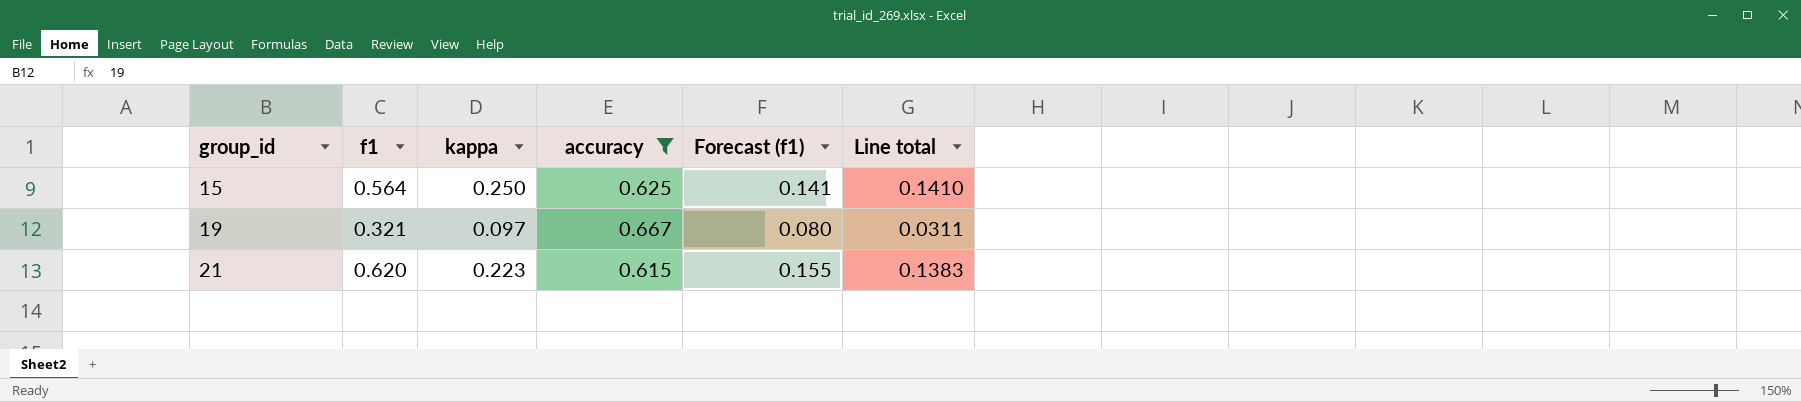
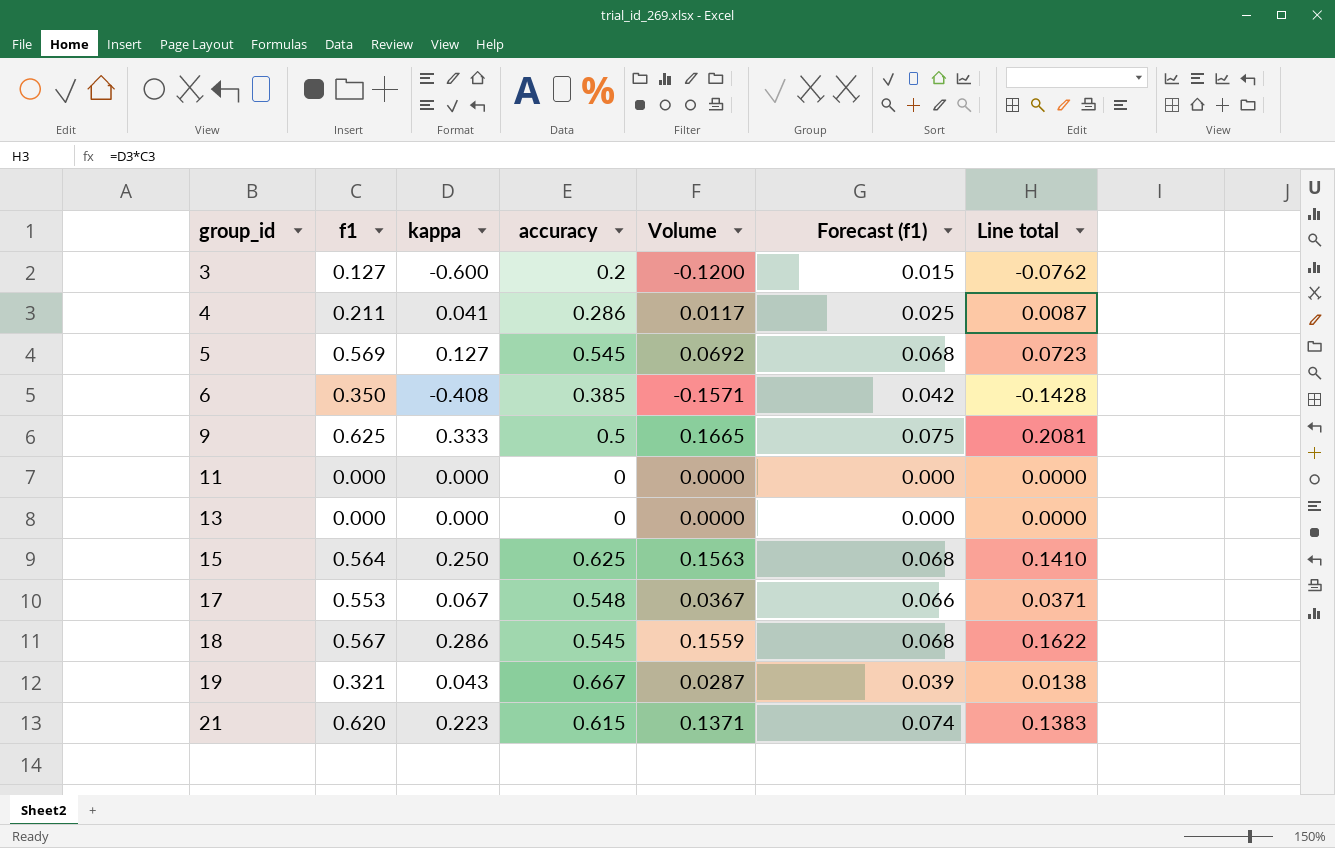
filter: accuracy >= 0.615 -> none
column Volume | formula: none -> [kappa] * [accuracy]
column Forecast (f1) | formula: [f1] * 0.25 -> [f1] * 0.12
19 | kappa: 0.097 -> 0.043
19 | Line total: 0.0311 -> 0.0138

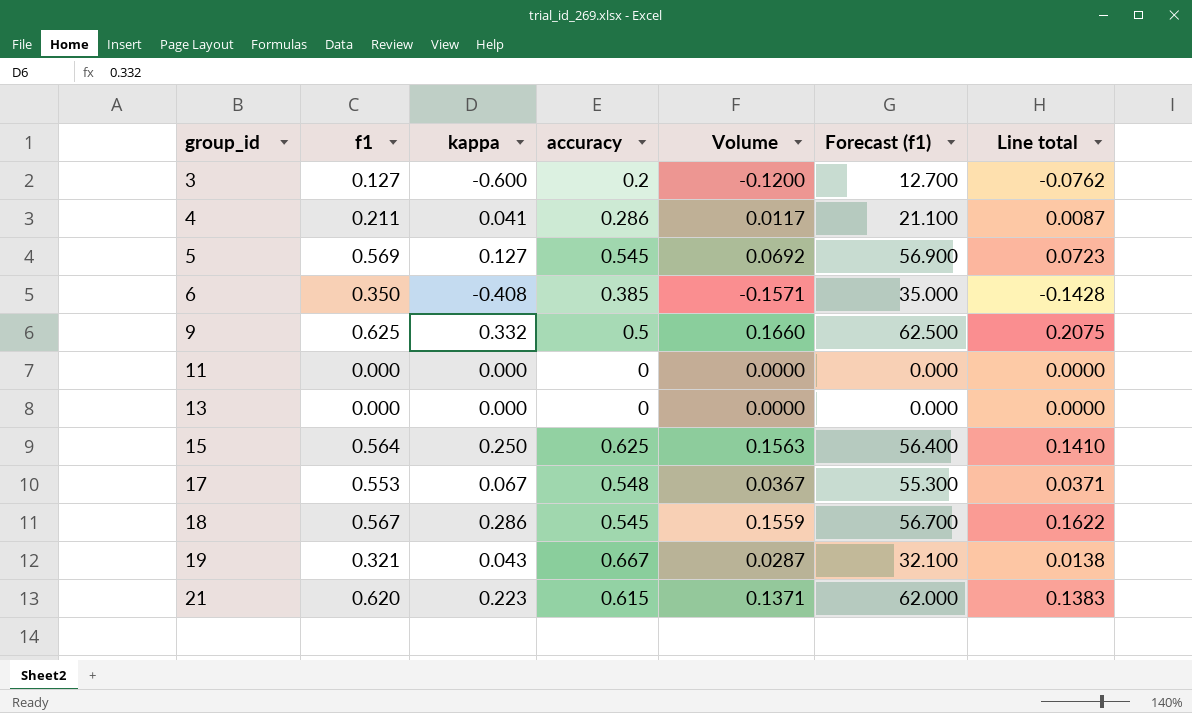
column Forecast (f1) | formula: [f1] * 0.12 -> [f1] * 100
9 | kappa: 0.333 -> 0.332
9 | Volume: 0.1665 -> 0.1660
9 | Line total: 0.2081 -> 0.2075

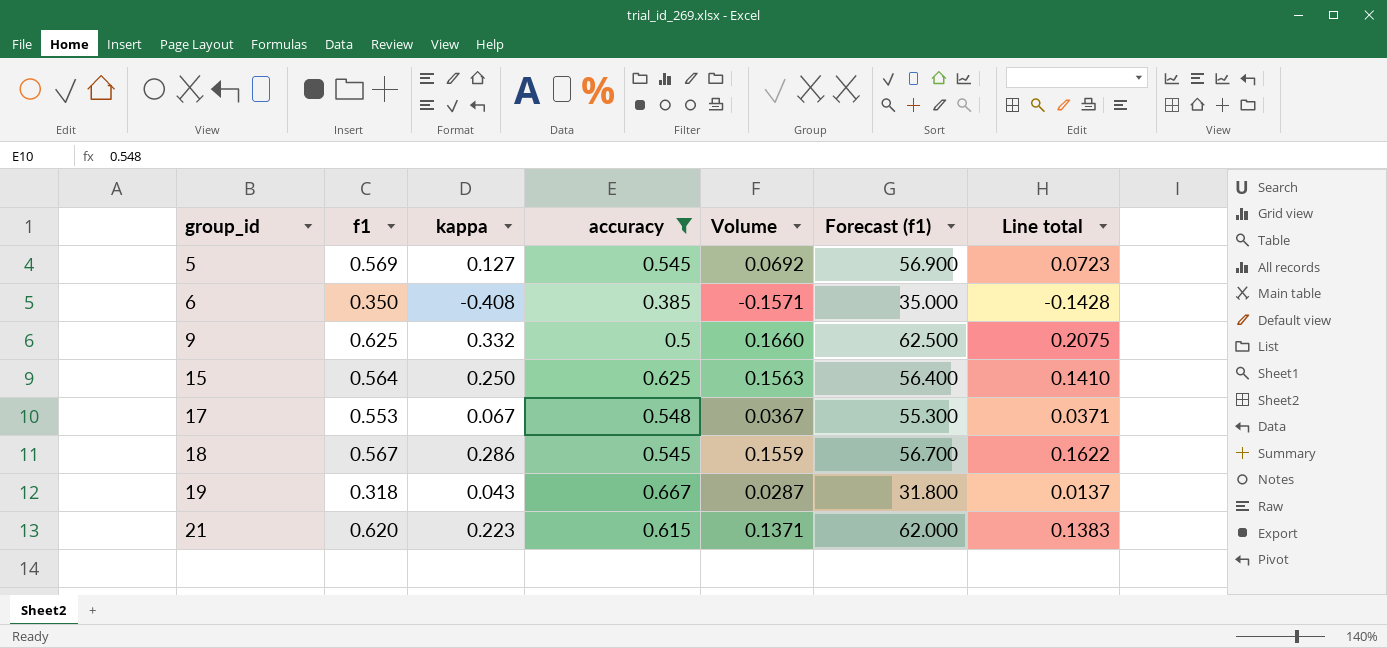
filter: none -> accuracy >= 0.385
19 | f1: 0.321 -> 0.318
19 | Forecast (f1): 32.100 -> 31.800
19 | Line total: 0.0138 -> 0.0137

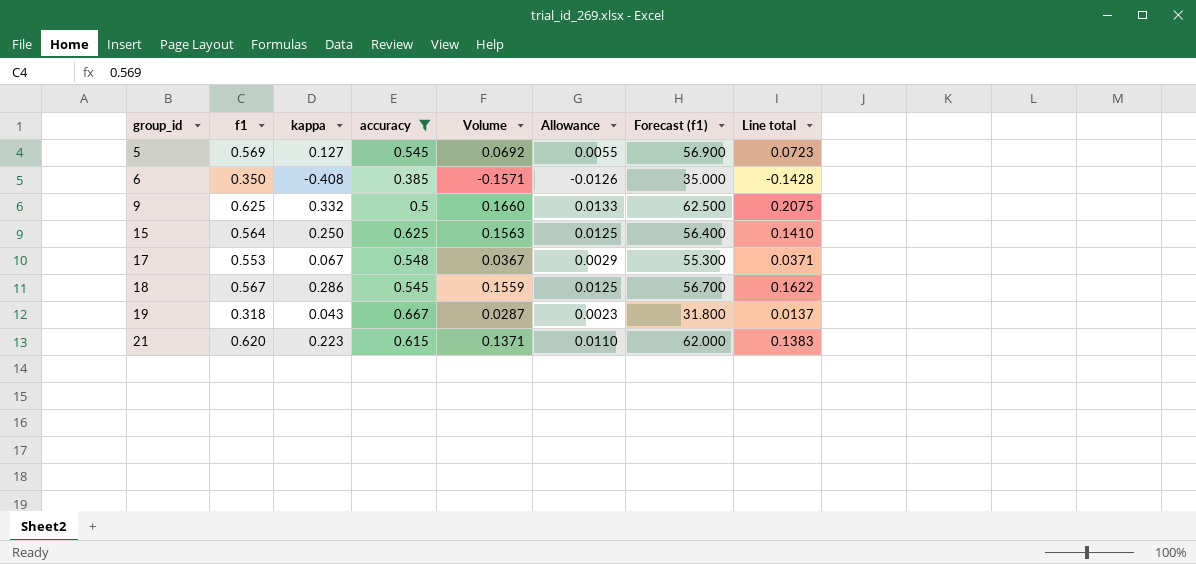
column Allowance | formula: none -> [Volume] * 0.08

